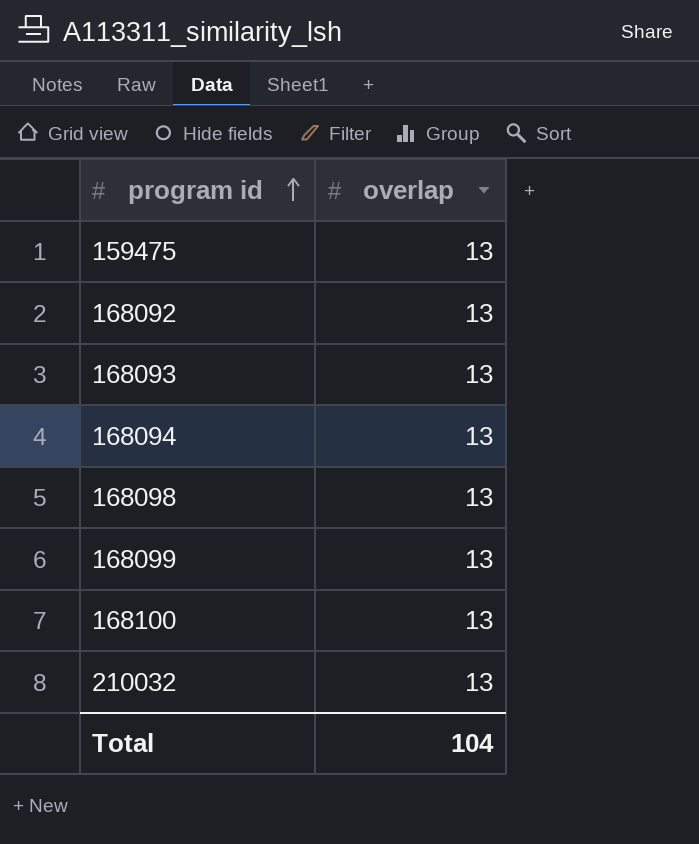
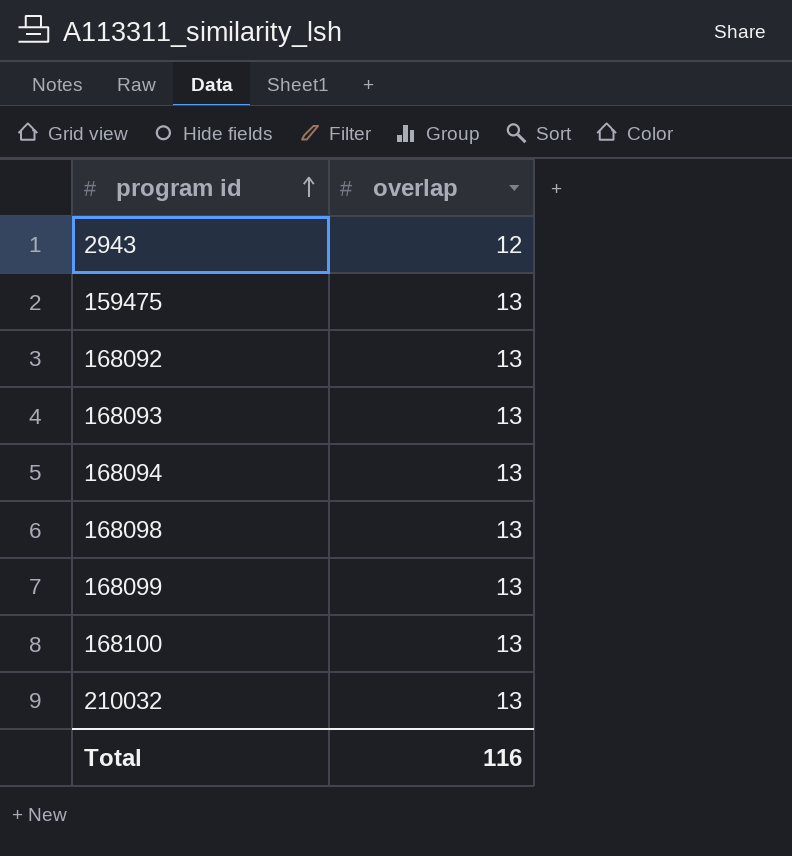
row 2943: none -> 12
Total | overlap: 104 -> 116

